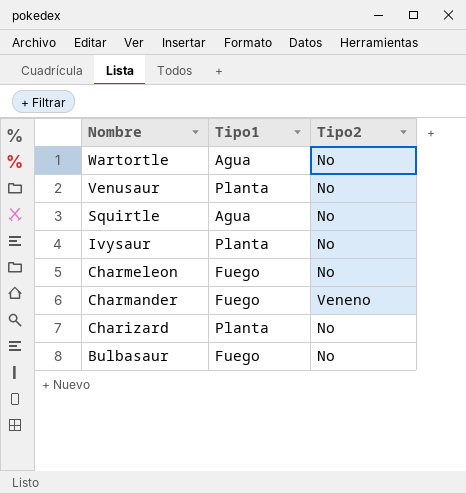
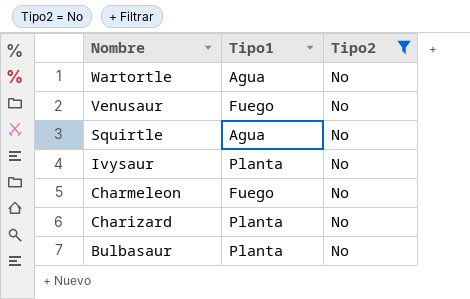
filter: none -> Tipo2 = No
Venusaur | Tipo1: Planta -> Fuego
Bulbasaur | Tipo1: Fuego -> Planta

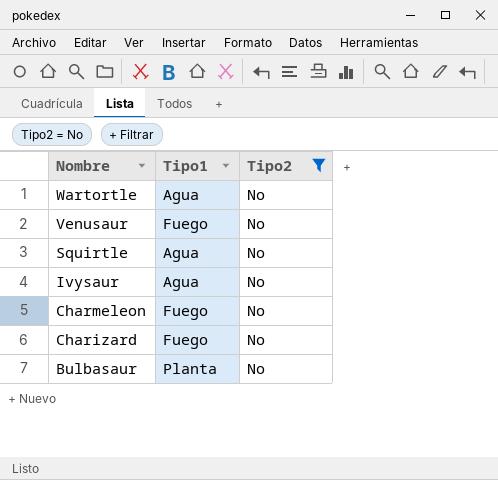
Ivysaur | Tipo1: Planta -> Agua
Charizard | Tipo1: Planta -> Fuego

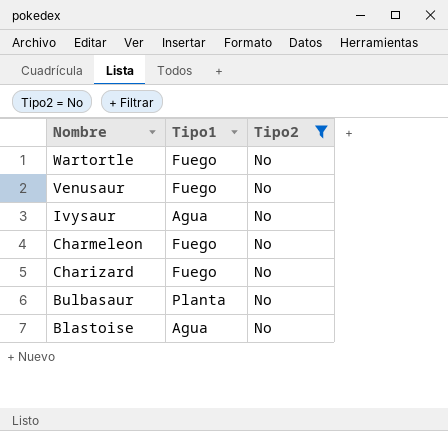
row Squirtle: Agua | No -> none
Wartortle | Tipo1: Agua -> Fuego
row Blastoise: none -> Agua | No

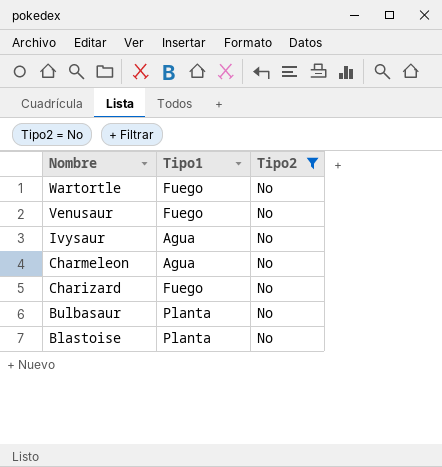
Charmeleon | Tipo1: Fuego -> Agua
Blastoise | Tipo1: Agua -> Planta

